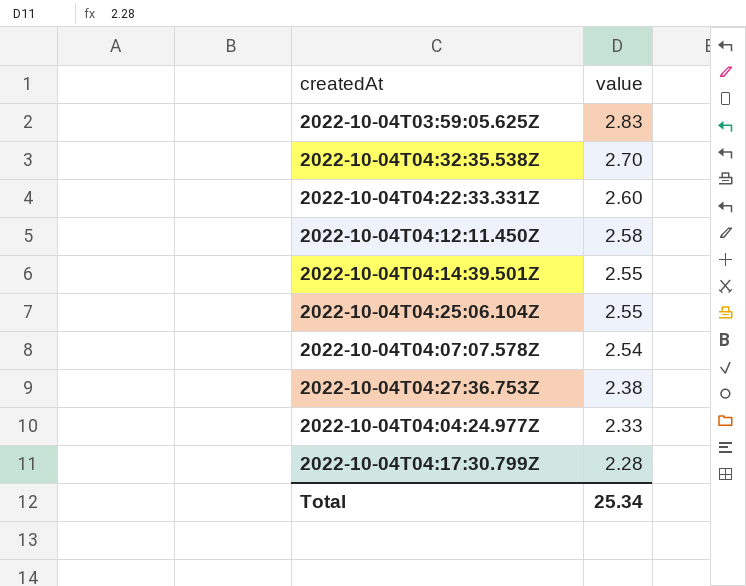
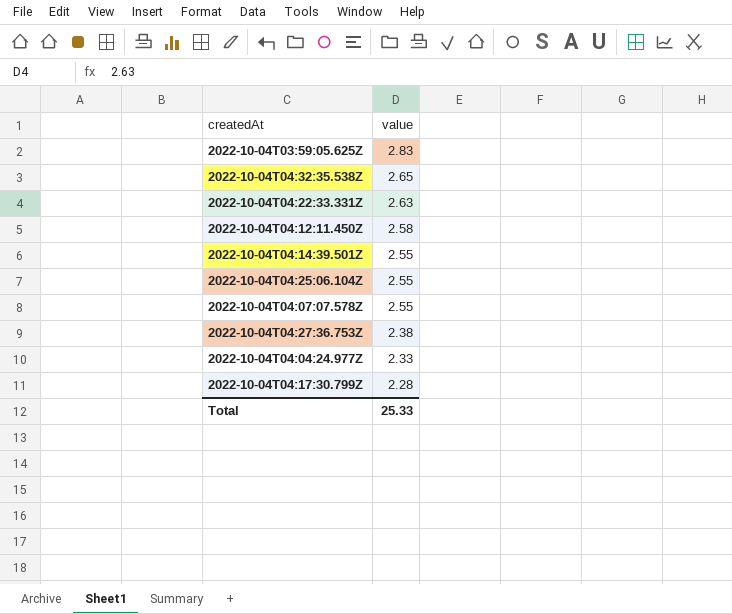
2022-10-04T04:32:35.538Z | value: 2.70 -> 2.65
2022-10-04T04:22:33.331Z | value: 2.60 -> 2.63
2022-10-04T04:07:07.578Z | value: 2.54 -> 2.55
Total | value: 25.34 -> 25.33

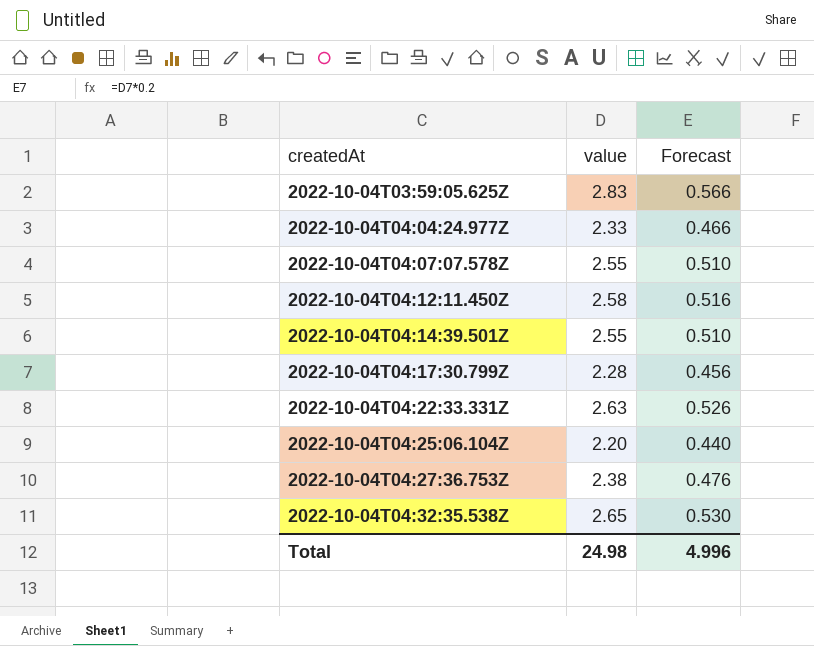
row order: value descending -> createdAt ascending
column Forecast | formula: none -> [value] * 0.2
2022-10-04T04:25:06.104Z | value: 2.55 -> 2.20
Total | value: 25.33 -> 24.98

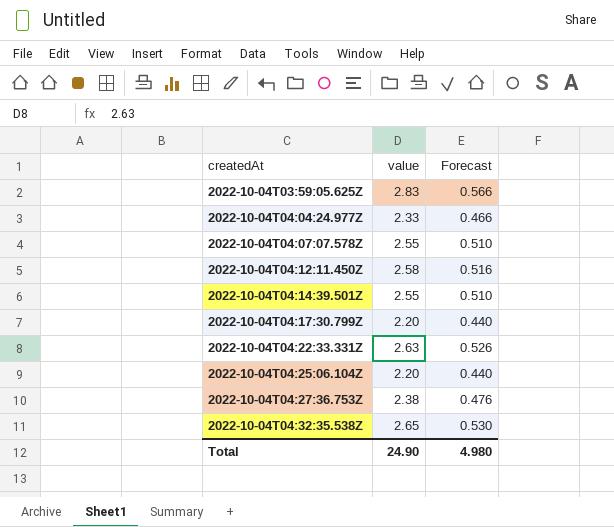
2022-10-04T04:17:30.799Z | value: 2.28 -> 2.20
2022-10-04T04:17:30.799Z | Forecast: 0.456 -> 0.440
Total | value: 24.98 -> 24.90
Total | Forecast: 4.996 -> 4.980

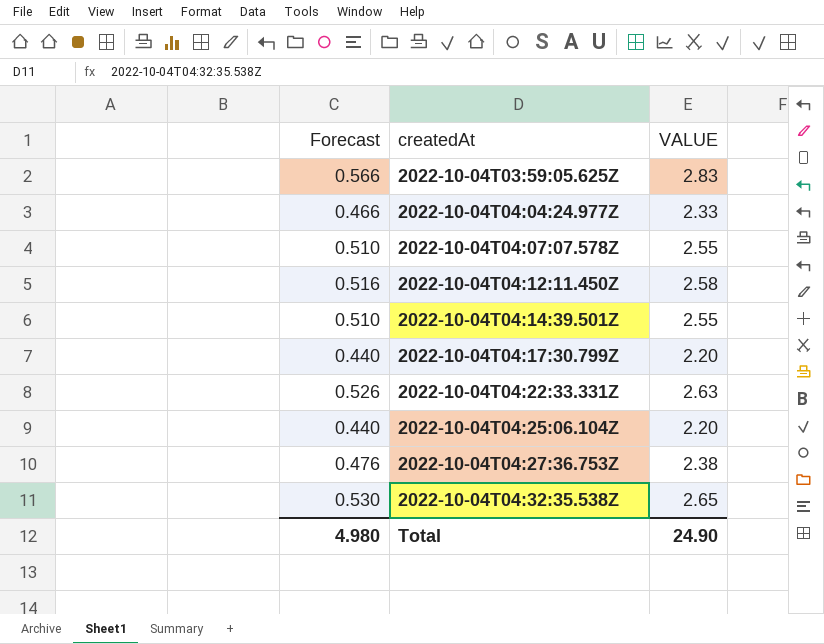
column Forecast | position: 3 -> 1
column name: value -> VALUE

